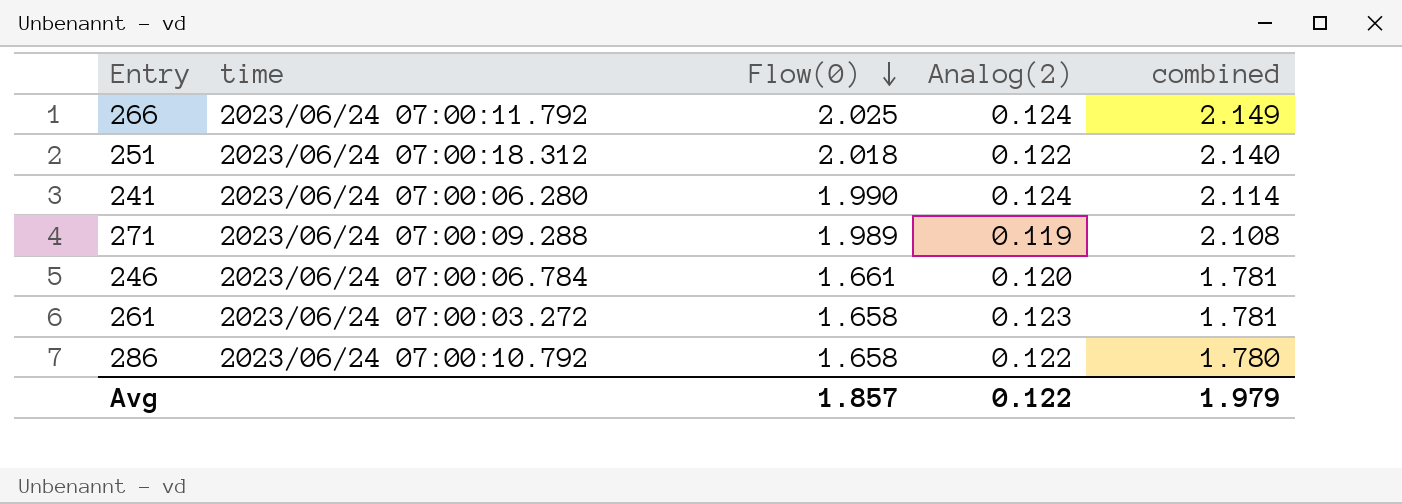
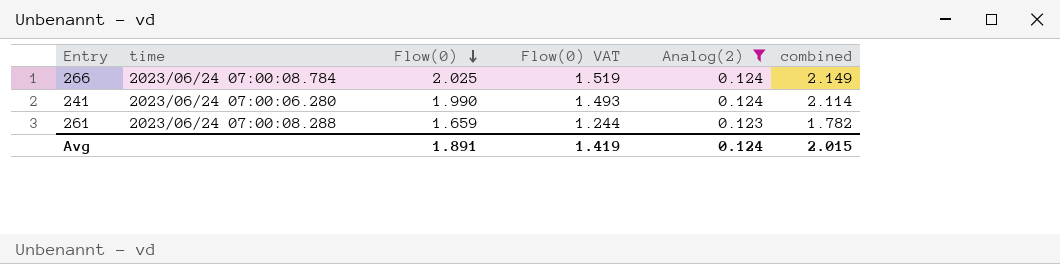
filter: none -> Analog(2) >= 0.123
column Flow(0) VAT | formula: none -> [Flow(0)] * 0.75
266 | time: 2023/06/24 07:00:11.792 -> 2023/06/24 07:00:08.784
261 | time: 2023/06/24 07:00:03.272 -> 2023/06/24 07:00:08.288
261 | Flow(0): 1.658 -> 1.659
261 | combined: 1.781 -> 1.782
Avg | Flow(0): 1.857 -> 1.891
Avg | Analog(2): 0.122 -> 0.124
Avg | combined: 1.979 -> 2.015

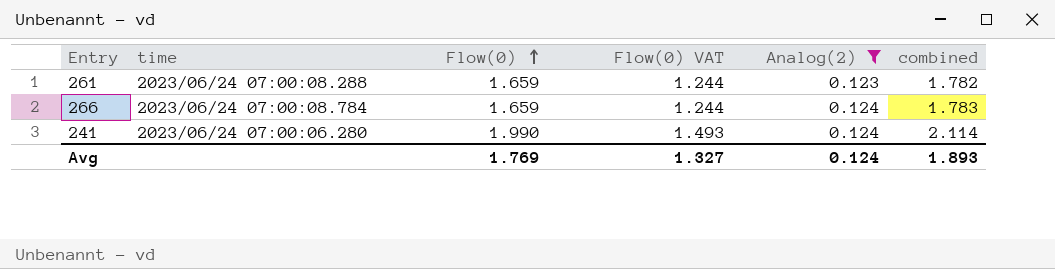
row order: Flow(0) descending -> Flow(0) ascending
266 | Flow(0): 2.025 -> 1.659
266 | Flow(0) VAT: 1.519 -> 1.244
266 | combined: 2.149 -> 1.783
Avg | Flow(0): 1.891 -> 1.769
Avg | Flow(0) VAT: 1.419 -> 1.327
Avg | combined: 2.015 -> 1.893

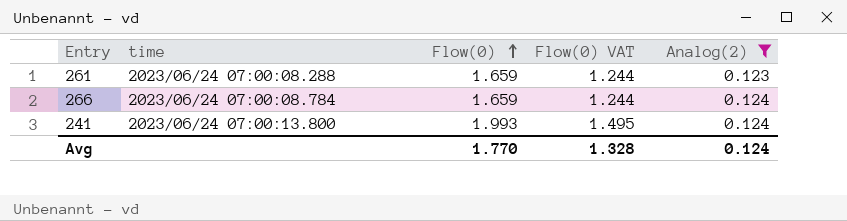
column combined | formula: [Flow(0)] + [Analog(2)] -> none
241 | time: 2023/06/24 07:00:06.280 -> 2023/06/24 07:00:13.800
241 | Flow(0): 1.990 -> 1.993
241 | Flow(0) VAT: 1.493 -> 1.495
Avg | Flow(0): 1.769 -> 1.770
Avg | Flow(0) VAT: 1.327 -> 1.328

